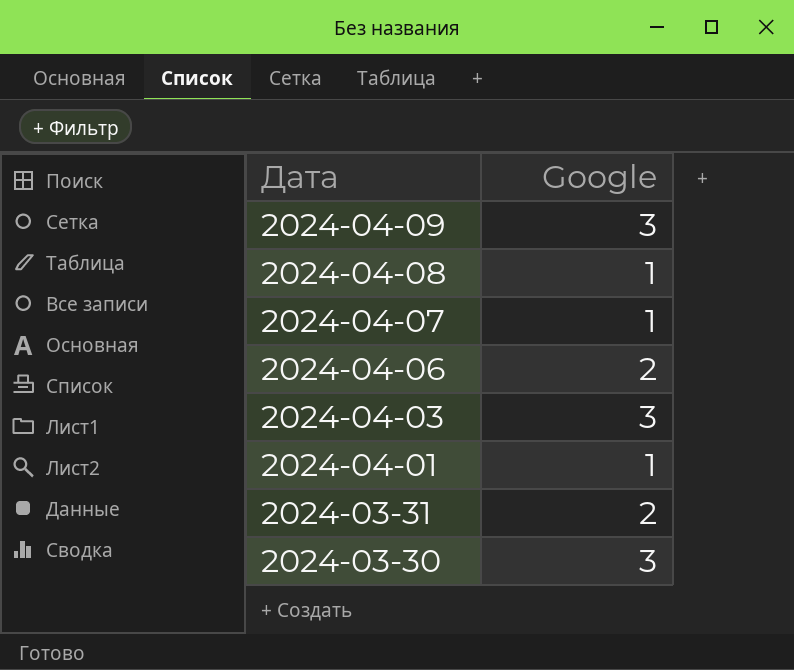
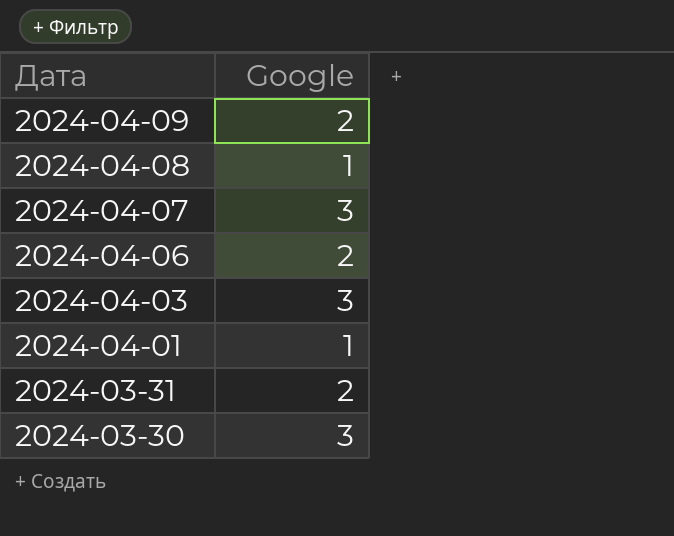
2024-04-09 | Google: 3 -> 2
2024-04-07 | Google: 1 -> 3

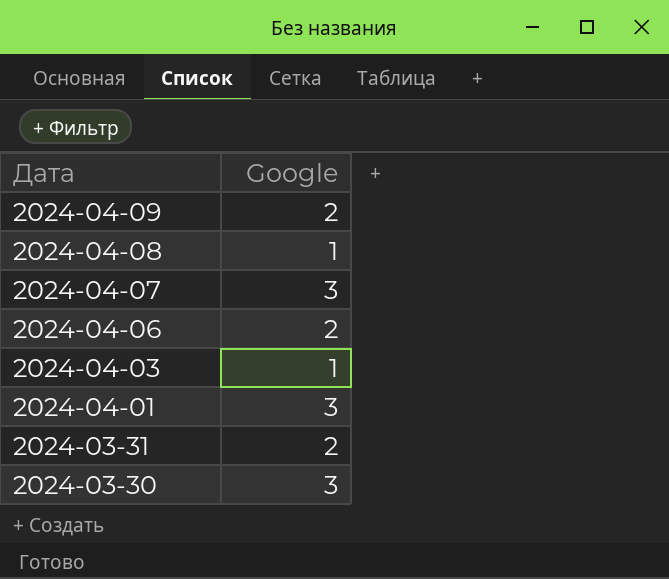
2024-04-03 | Google: 3 -> 1
2024-04-01 | Google: 1 -> 3

